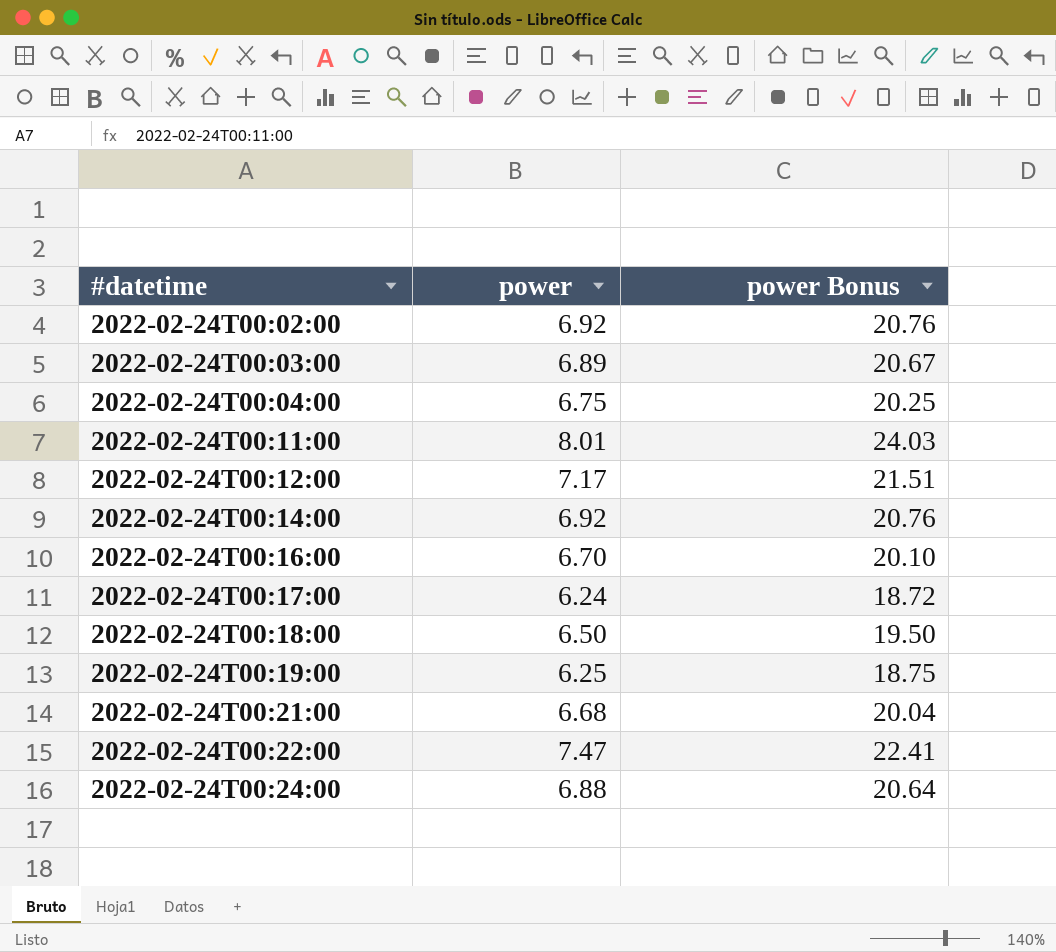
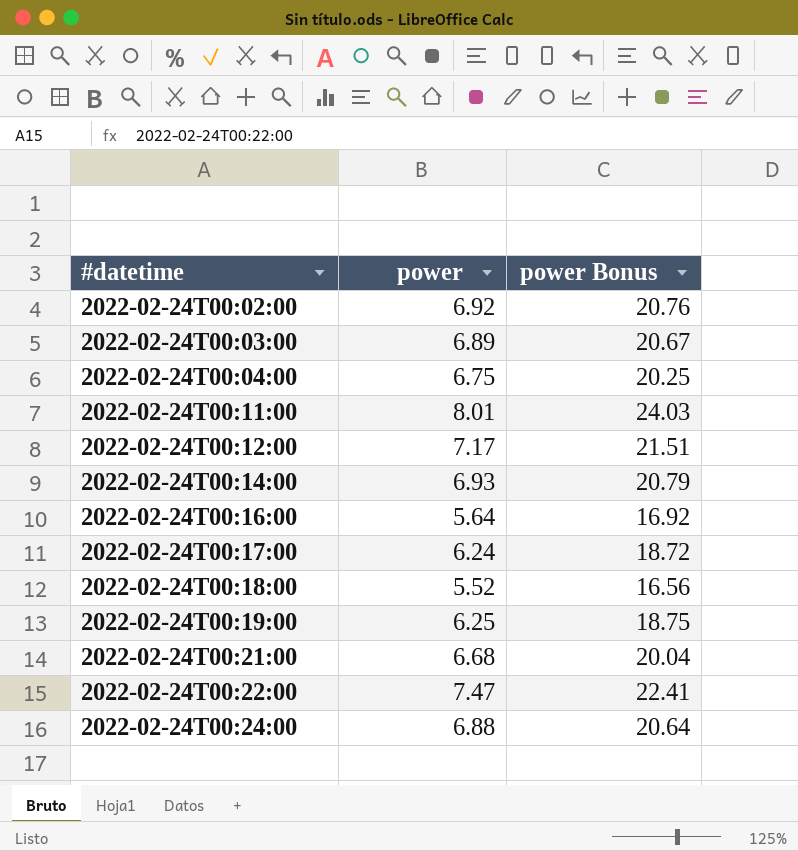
2022-02-24T00:14:00 | power: 6.92 -> 6.93
2022-02-24T00:14:00 | power Bonus: 20.76 -> 20.79
2022-02-24T00:16:00 | power: 6.70 -> 5.64
2022-02-24T00:16:00 | power Bonus: 20.10 -> 16.92
2022-02-24T00:18:00 | power: 6.50 -> 5.52
2022-02-24T00:18:00 | power Bonus: 19.50 -> 16.56

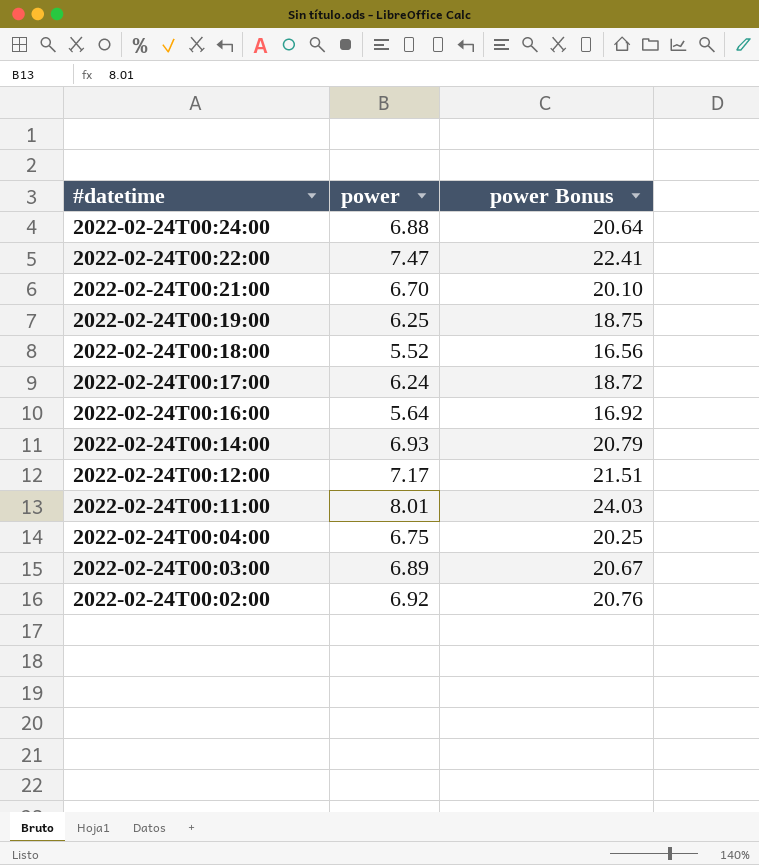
row order: #datetime ascending -> #datetime descending
2022-02-24T00:21:00 | power: 6.68 -> 6.70
2022-02-24T00:21:00 | power Bonus: 20.04 -> 20.10

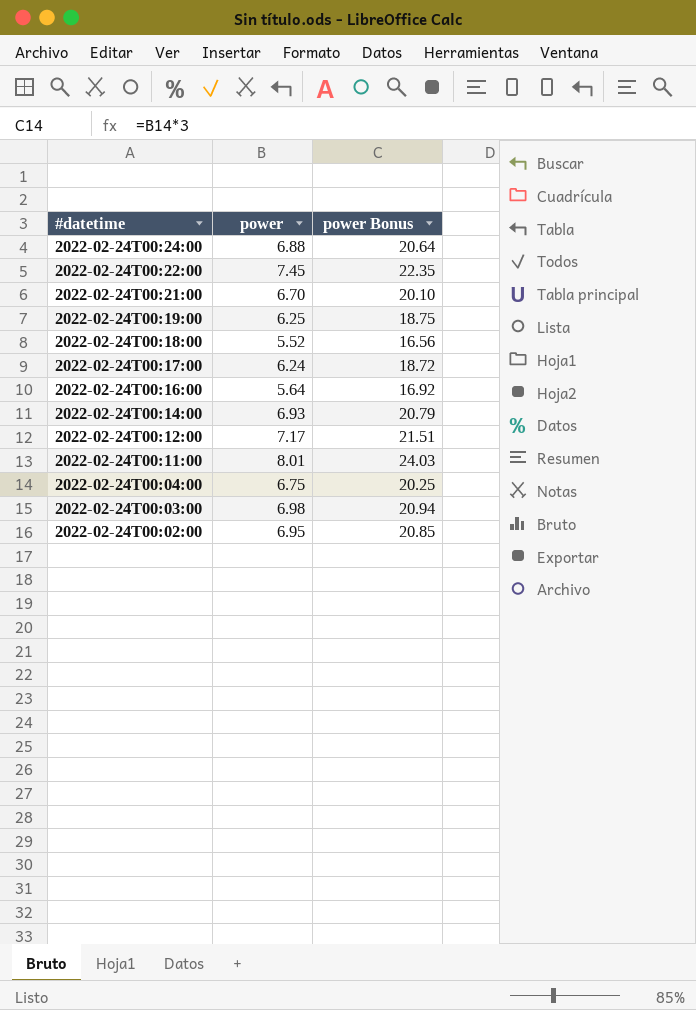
2022-02-24T00:22:00 | power: 7.47 -> 7.45
2022-02-24T00:22:00 | power Bonus: 22.41 -> 22.35
2022-02-24T00:03:00 | power: 6.89 -> 6.98
2022-02-24T00:03:00 | power Bonus: 20.67 -> 20.94
2022-02-24T00:02:00 | power: 6.92 -> 6.95
2022-02-24T00:02:00 | power Bonus: 20.76 -> 20.85

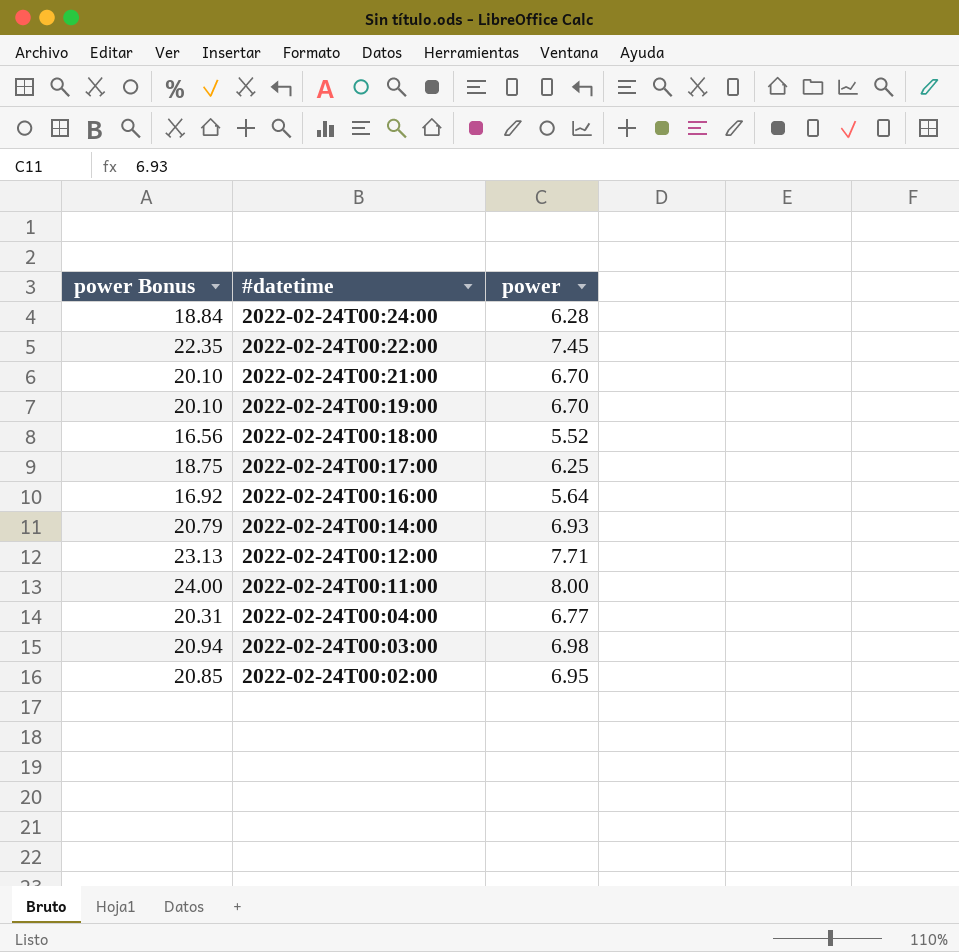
column power Bonus | position: 3 -> 1
2022-02-24T00:24:00 | power Bonus: 20.64 -> 18.84
2022-02-24T00:24:00 | power: 6.88 -> 6.28
2022-02-24T00:19:00 | power Bonus: 18.75 -> 20.10
2022-02-24T00:19:00 | power: 6.25 -> 6.70
2022-02-24T00:17:00 | power Bonus: 18.72 -> 18.75
2022-02-24T00:17:00 | power: 6.24 -> 6.25
2022-02-24T00:12:00 | power Bonus: 21.51 -> 23.13
2022-02-24T00:12:00 | power: 7.17 -> 7.71
2022-02-24T00:11:00 | power Bonus: 24.03 -> 24.00
2022-02-24T00:11:00 | power: 8.01 -> 8.00
2022-02-24T00:04:00 | power Bonus: 20.25 -> 20.31
2022-02-24T00:04:00 | power: 6.75 -> 6.77

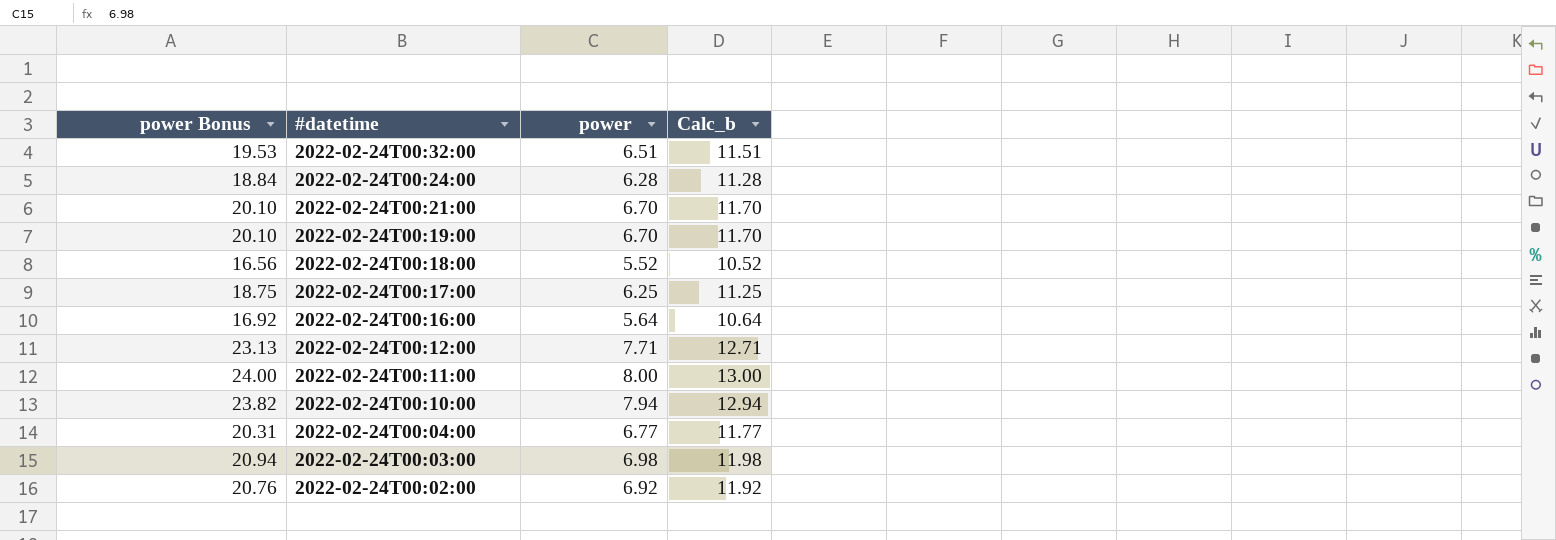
column Calc_b | formula: none -> [power] + 5
row 2022-02-24T00:22:00: 22.35 | 7.45 -> none
row 2022-02-24T00:14:00: 20.79 | 6.93 -> none
row 2022-02-24T00:32:00: none -> 19.53 | 6.51 | 11.51
row 2022-02-24T00:10:00: none -> 23.82 | 7.94 | 12.94
2022-02-24T00:02:00 | power Bonus: 20.85 -> 20.76
2022-02-24T00:02:00 | power: 6.95 -> 6.92

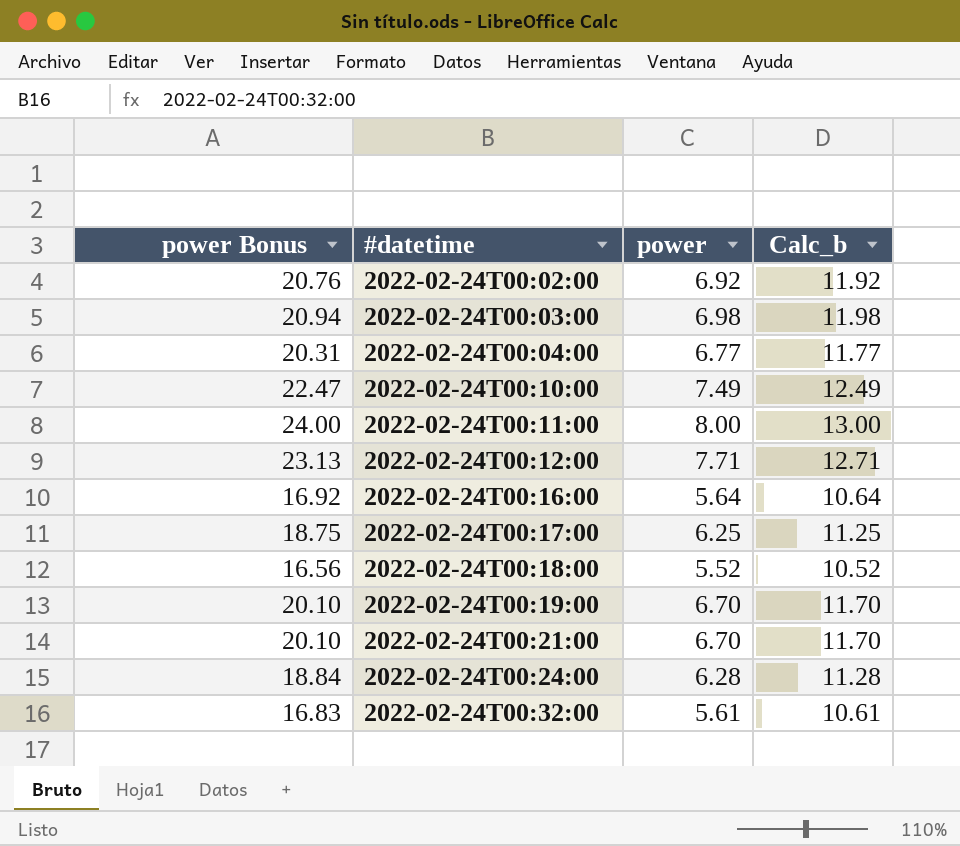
row order: #datetime descending -> #datetime ascending
2022-02-24T00:10:00 | power Bonus: 23.82 -> 22.47
2022-02-24T00:10:00 | power: 7.94 -> 7.49
2022-02-24T00:10:00 | Calc_b: 12.94 -> 12.49
2022-02-24T00:32:00 | power Bonus: 19.53 -> 16.83
2022-02-24T00:32:00 | power: 6.51 -> 5.61
2022-02-24T00:32:00 | Calc_b: 11.51 -> 10.61

